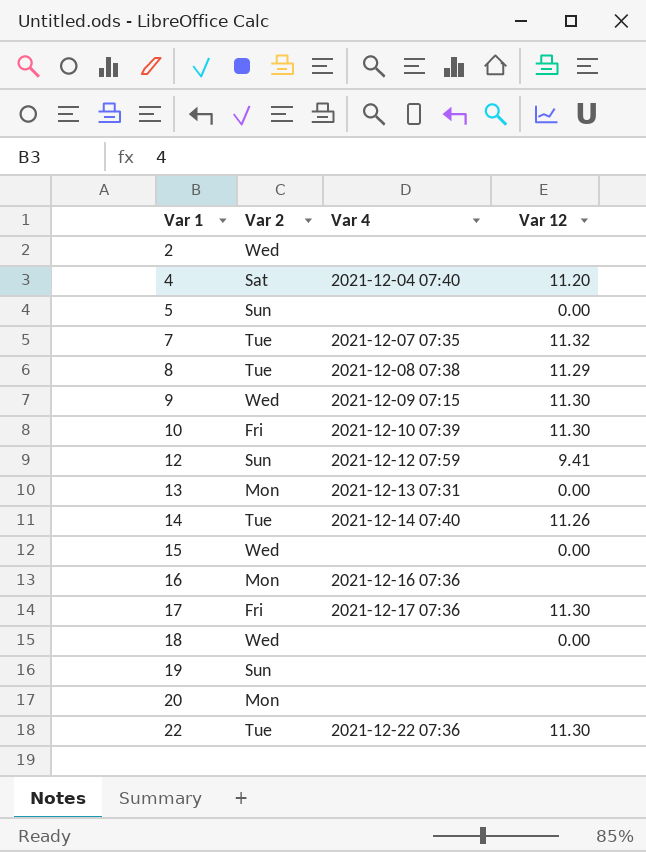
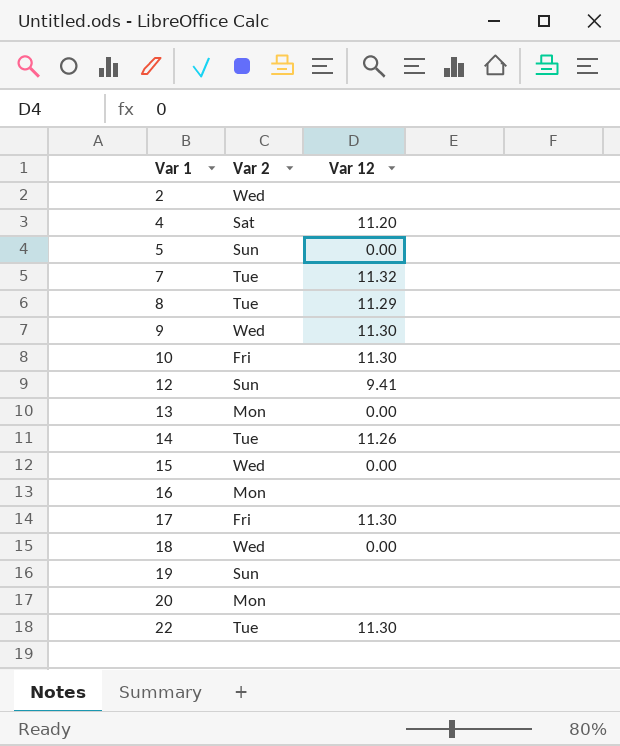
column Var 4 | position: 3 -> none

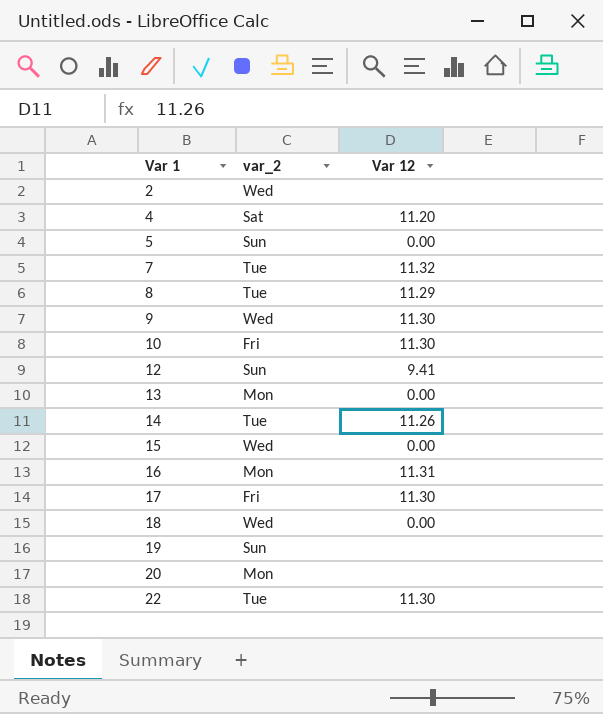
column name: Var 2 -> var_2
16 | Var 12: none -> 11.31

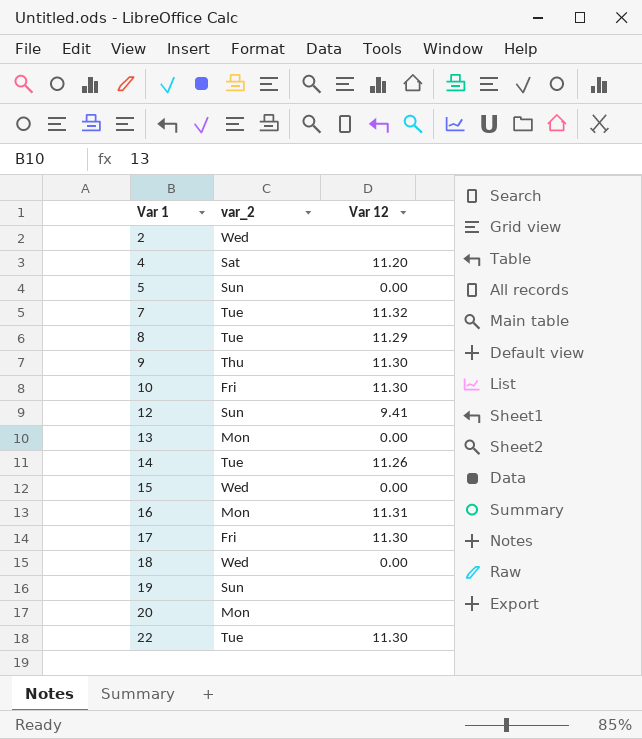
9 | var_2: Wed -> Thu

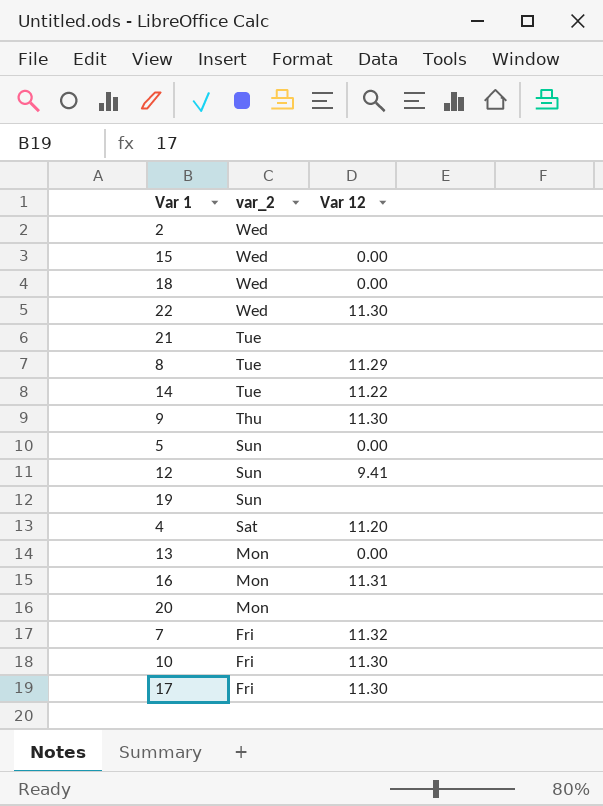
row order: Var 1 ascending -> var_2 descending
22 | var_2: Tue -> Wed
row 21: none -> Tue | none
14 | Var 12: 11.26 -> 11.22
7 | var_2: Tue -> Fri

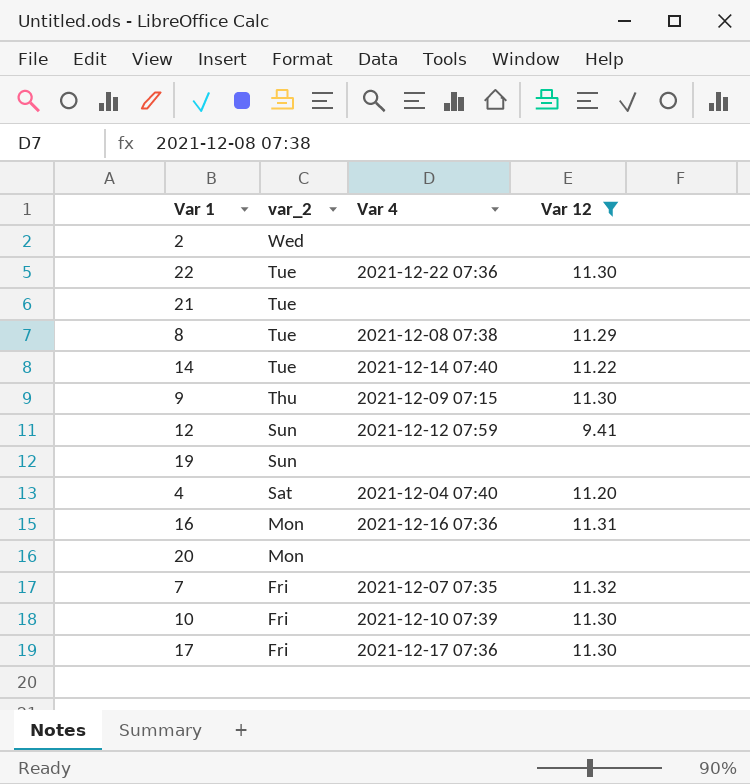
filter: none -> Var 12 != 0.00
column Var 4 | position: none -> 3
22 | var_2: Wed -> Tue

